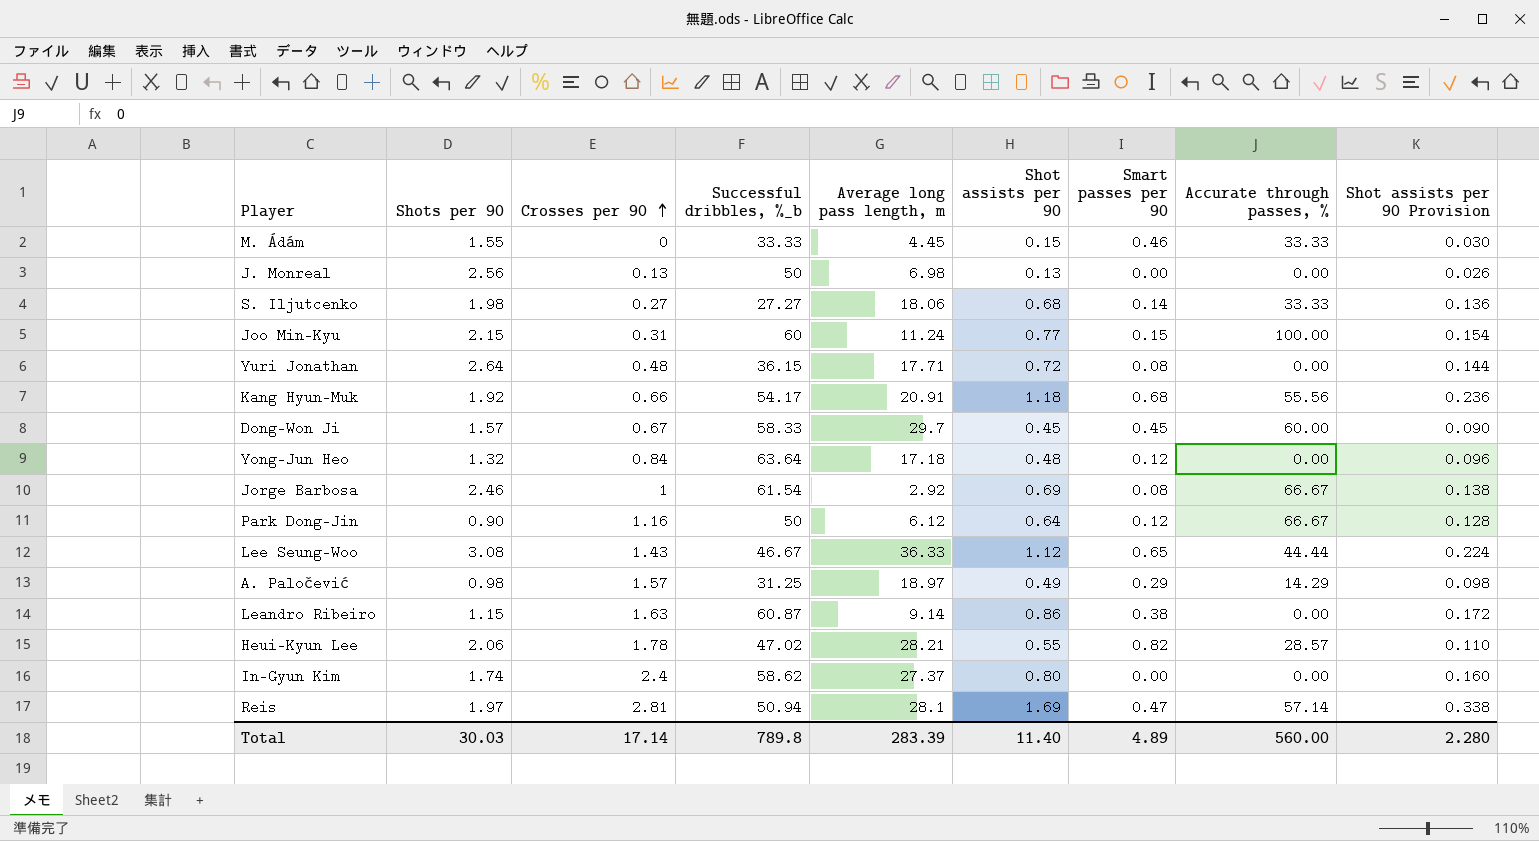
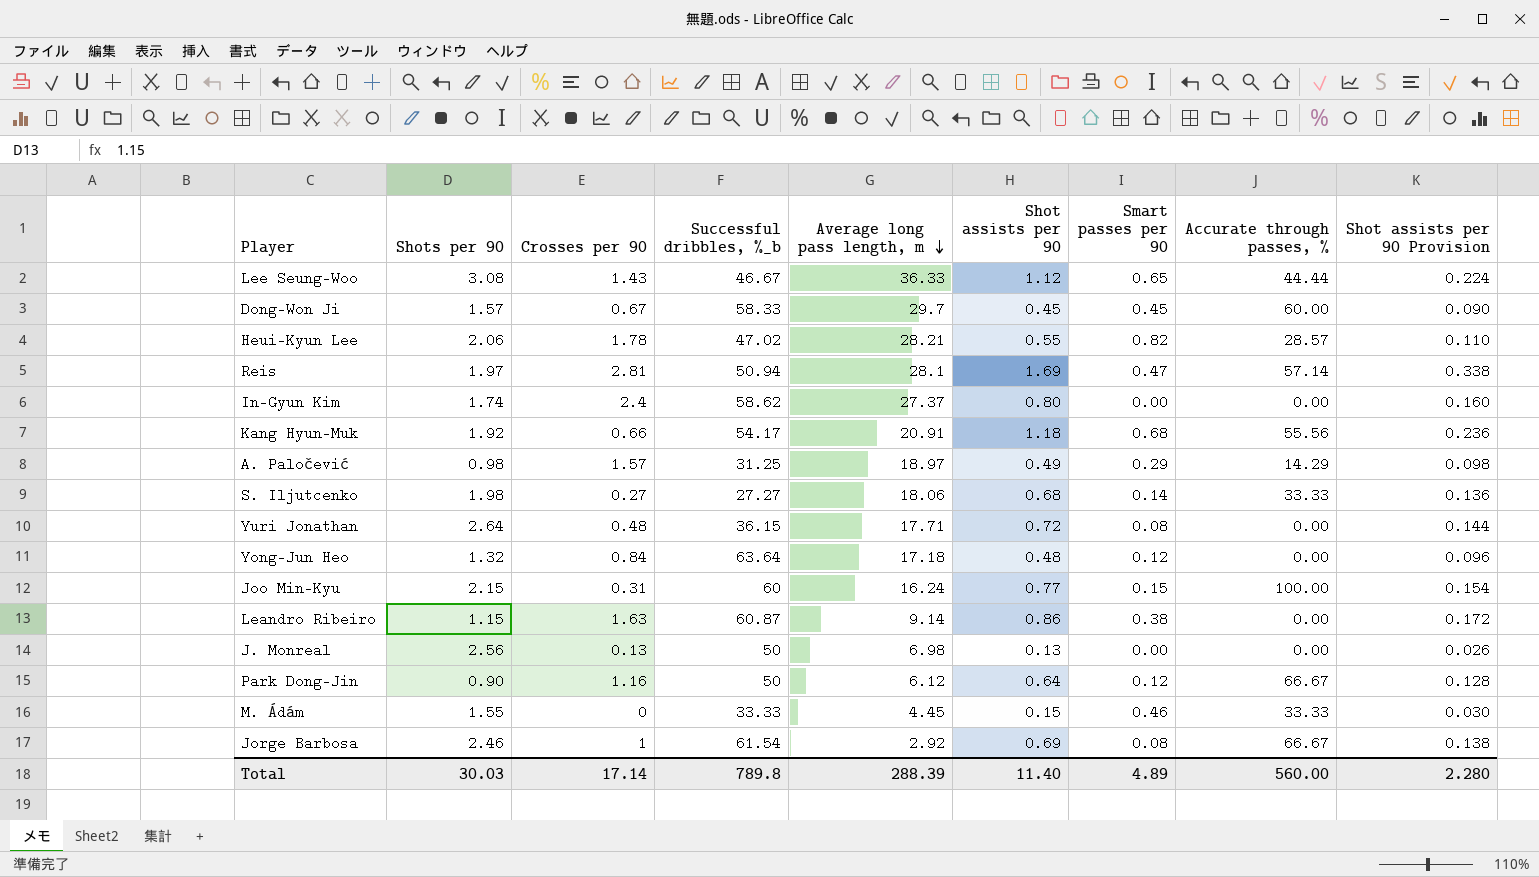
row order: Crosses per 90 ascending -> Average long pass length, m descending
Joo Min-Kyu | Average long pass length, m: 11.24 -> 16.24
Total | Average long pass length, m: 283.39 -> 288.39

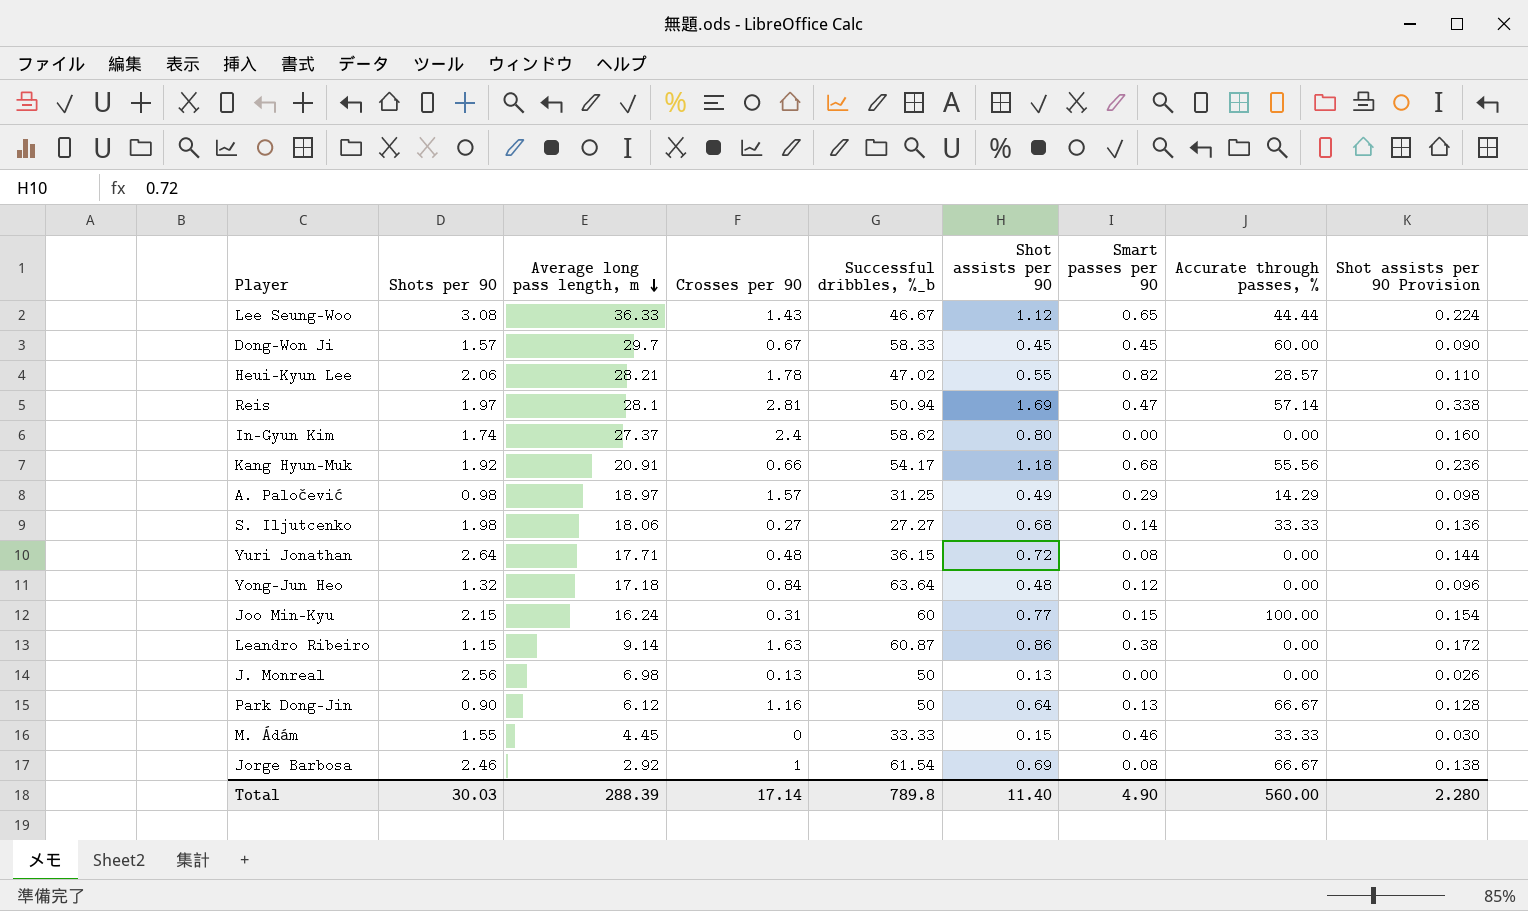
column Average long pass length, m | position: 5 -> 3
Park Dong-Jin | Smart passes per 90: 0.12 -> 0.13
Total | Smart passes per 90: 4.89 -> 4.90

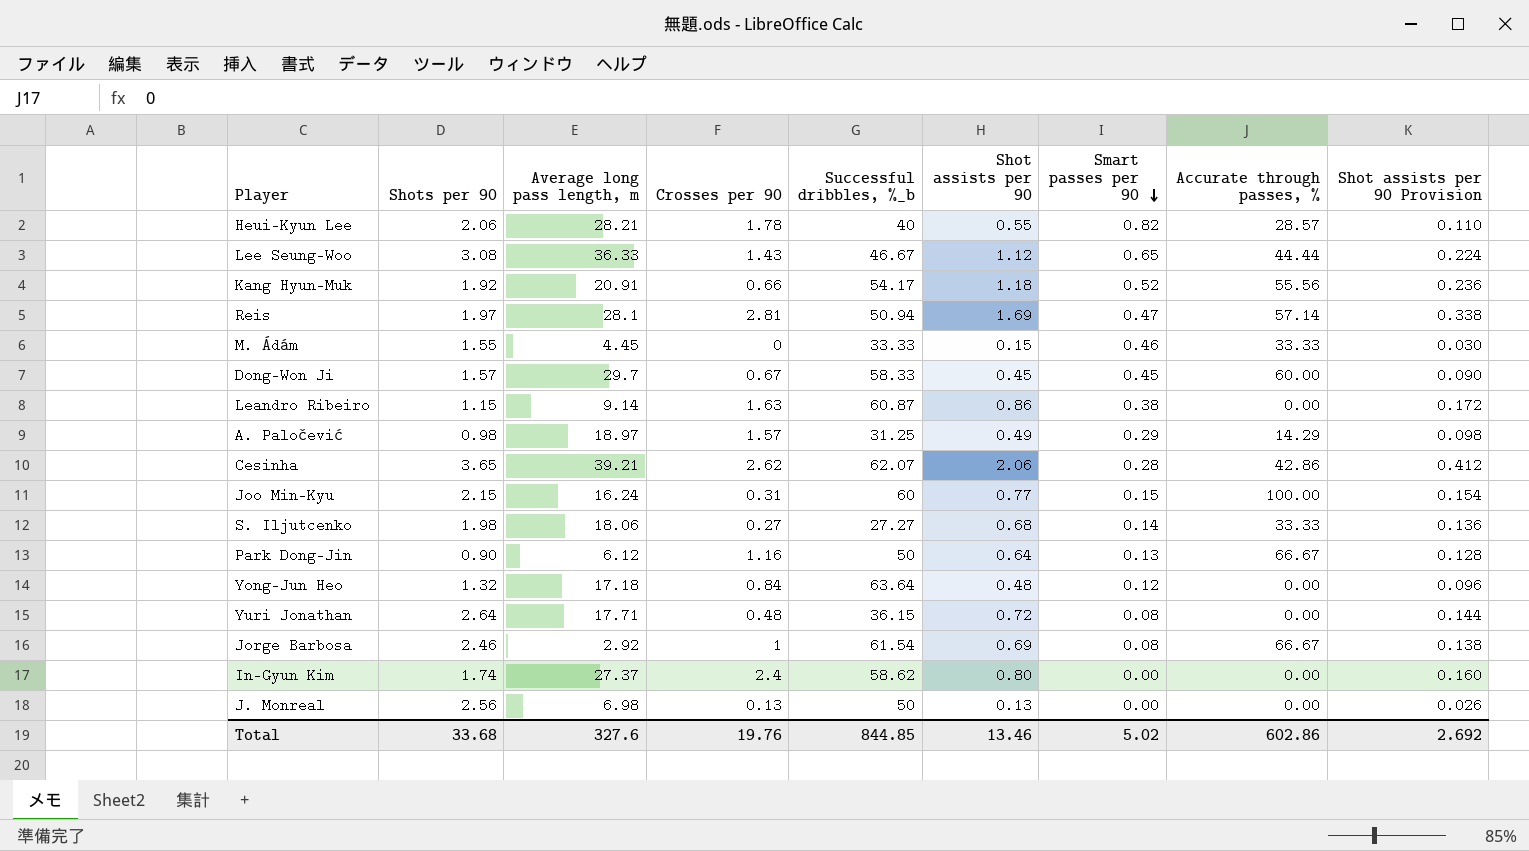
row order: Average long pass length, m descending -> Smart passes per 90 descending
Heui-Kyun Lee | Successful dribbles, %_b: 47.02 -> 40
Kang Hyun-Muk | Smart passes per 90: 0.68 -> 0.52
row Cesinha: none -> 3.65 | 39.21 | 2.62 | 62.07 | 2.06 | 0.28 | 42.86 | 0.412
Total | Shots per 90: 30.03 -> 33.68
Total | Average long pass length, m: 288.39 -> 327.6
Total | Crosses per 90: 17.14 -> 19.76
Total | Successful dribbles, %_b: 789.8 -> 844.85
Total | Shot assists per 90: 11.40 -> 13.46
Total | Smart passes per 90: 4.90 -> 5.02
Total | Accurate through passes, %: 560.00 -> 602.86
Total | Shot assists per 90 Provision: 2.280 -> 2.692

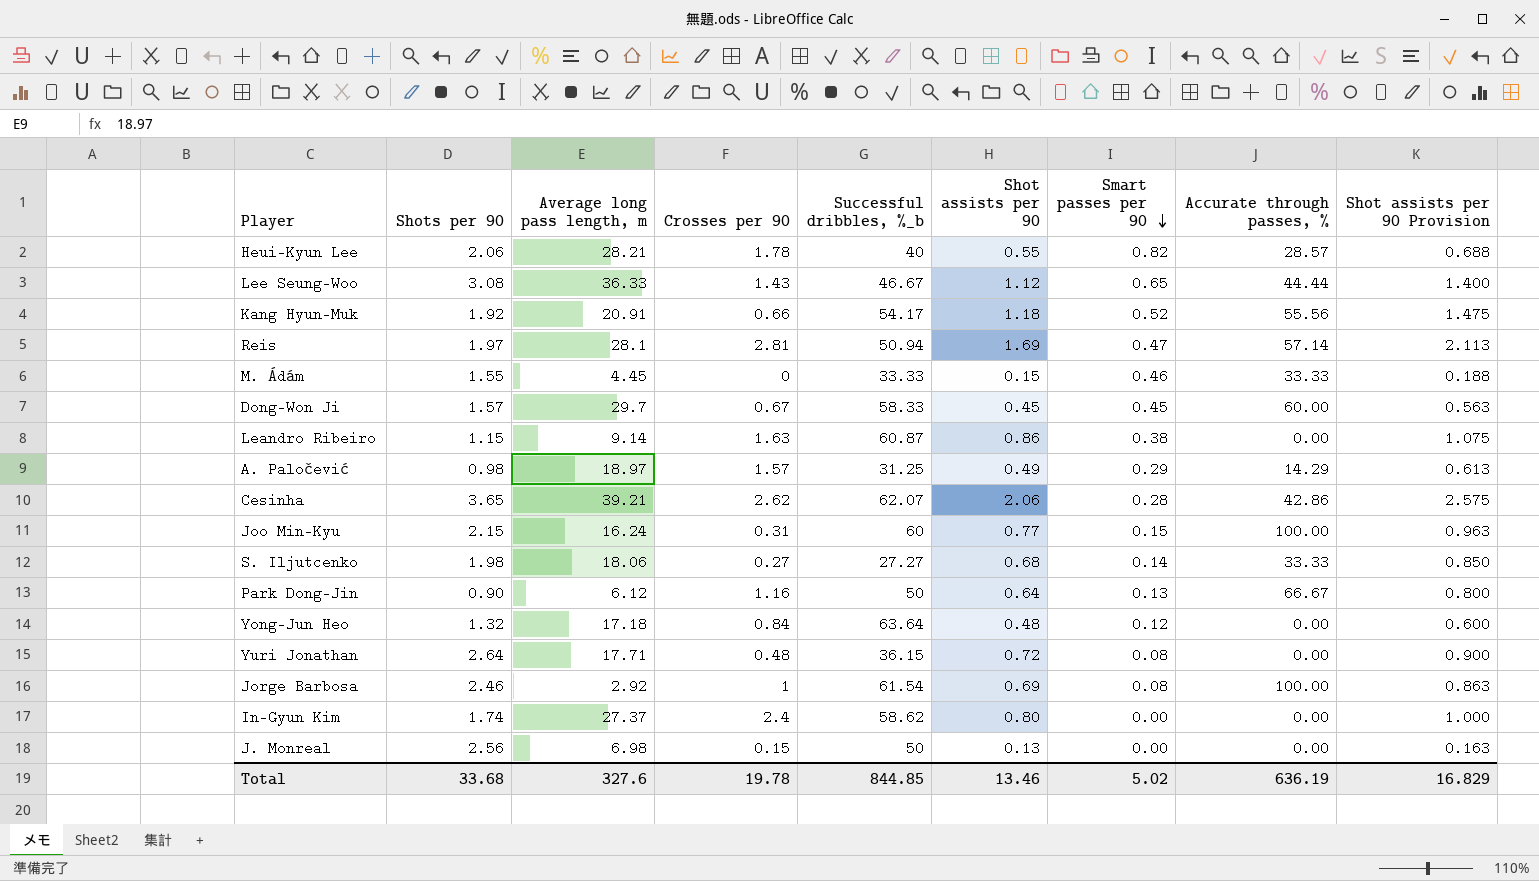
column Shot assists per 90 Provision | formula: [Shot assists per 90] * 0.2 -> [Shot assists per 90] * 1.25
Jorge Barbosa | Accurate through passes, %: 66.67 -> 100.00
J. Monreal | Crosses per 90: 0.13 -> 0.15
Total | Crosses per 90: 19.76 -> 19.78
Total | Accurate through passes, %: 602.86 -> 636.19
Total | Shot assists per 90 Provision: 2.692 -> 16.829

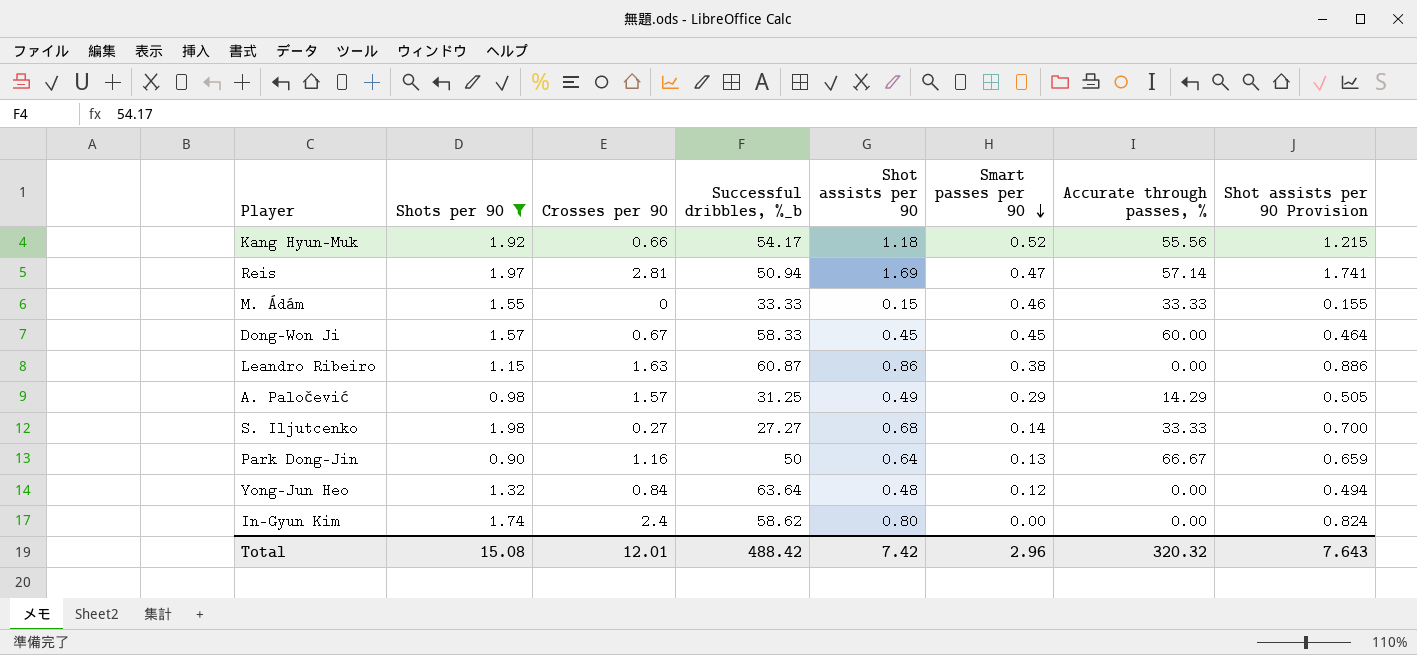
filter: none -> Shots per 90 <= 1.98
column Average long pass length, m | position: 3 -> none
column Shot assists per 90 Provision | formula: [Shot assists per 90] * 1.25 -> [Shot assists per 90] * 1.03
Total | Shots per 90: 33.68 -> 15.08
Total | Crosses per 90: 19.78 -> 12.01
Total | Successful dribbles, %_b: 844.85 -> 488.42
Total | Shot assists per 90: 13.46 -> 7.42
Total | Smart passes per 90: 5.02 -> 2.96
Total | Accurate through passes, %: 636.19 -> 320.32
Total | Shot assists per 90 Provision: 16.829 -> 7.643

